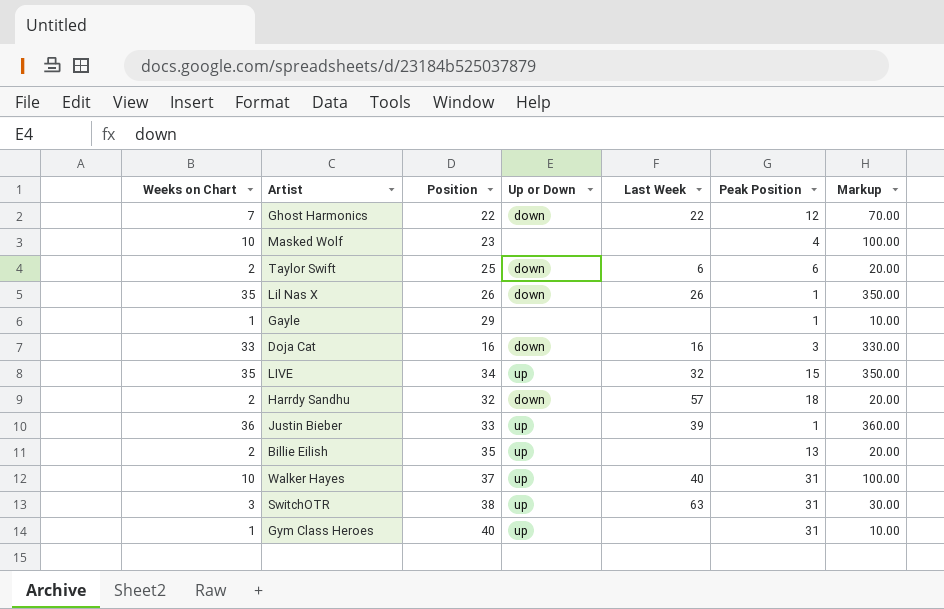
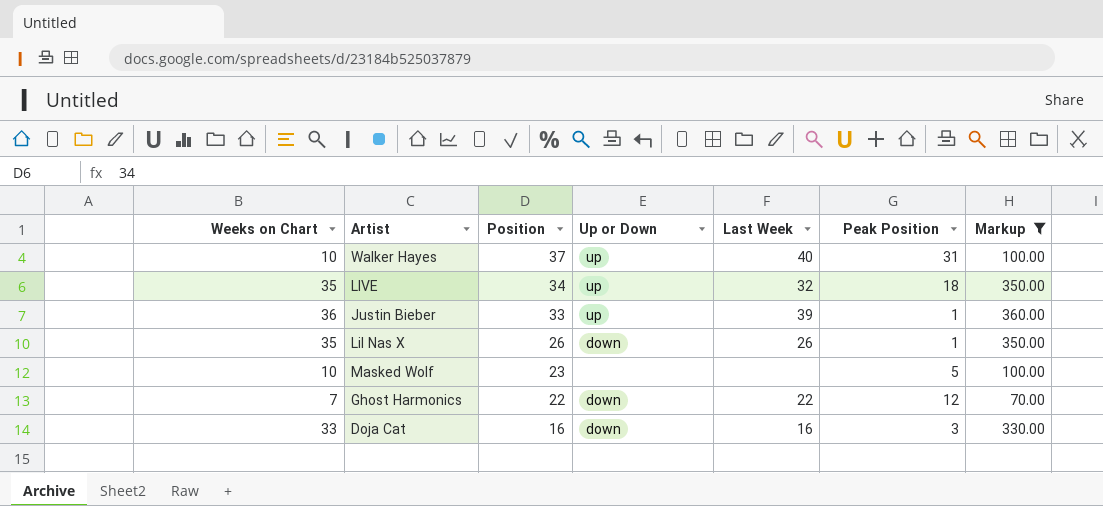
filter: none -> Markup >= 70.00
row order: none -> Position descending
LIVE | Peak Position: 15 -> 18
Masked Wolf | Peak Position: 4 -> 5

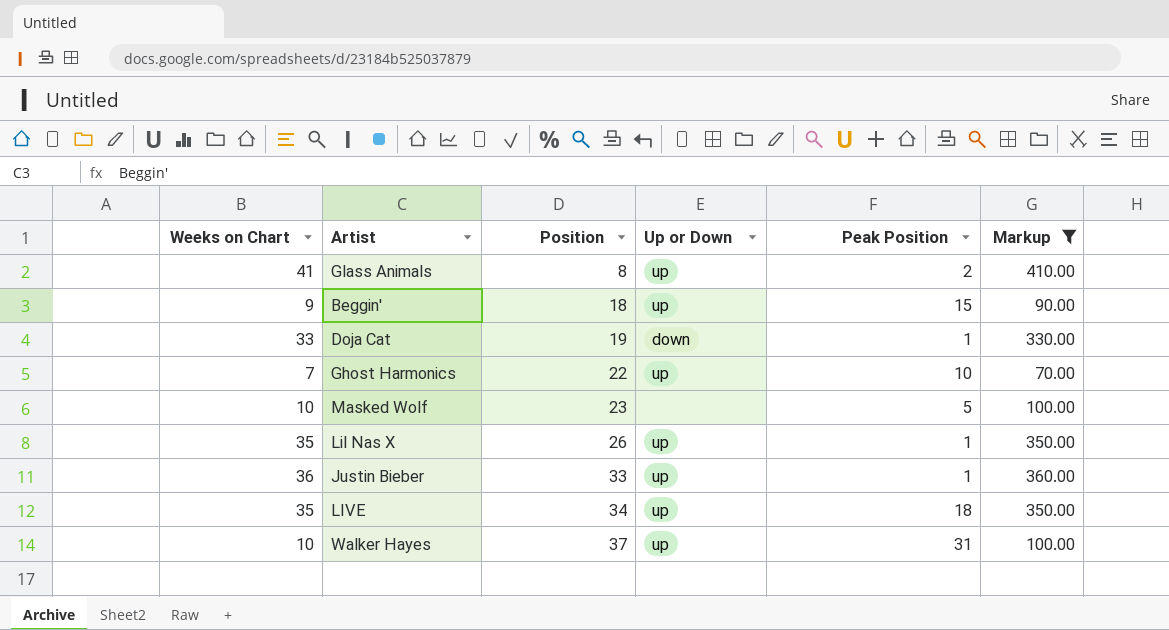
row order: Position descending -> Position ascending
column Last Week | position: 5 -> none
row Glass Animals: none -> 41 | 8 | up | 2 | 410.00
row Beggin': none -> 9 | 18 | up | 15 | 90.00
Doja Cat | Position: 16 -> 19
Doja Cat | Peak Position: 3 -> 1
Ghost Harmonics | Up or Down: down -> up
Ghost Harmonics | Peak Position: 12 -> 10
Lil Nas X | Up or Down: down -> up

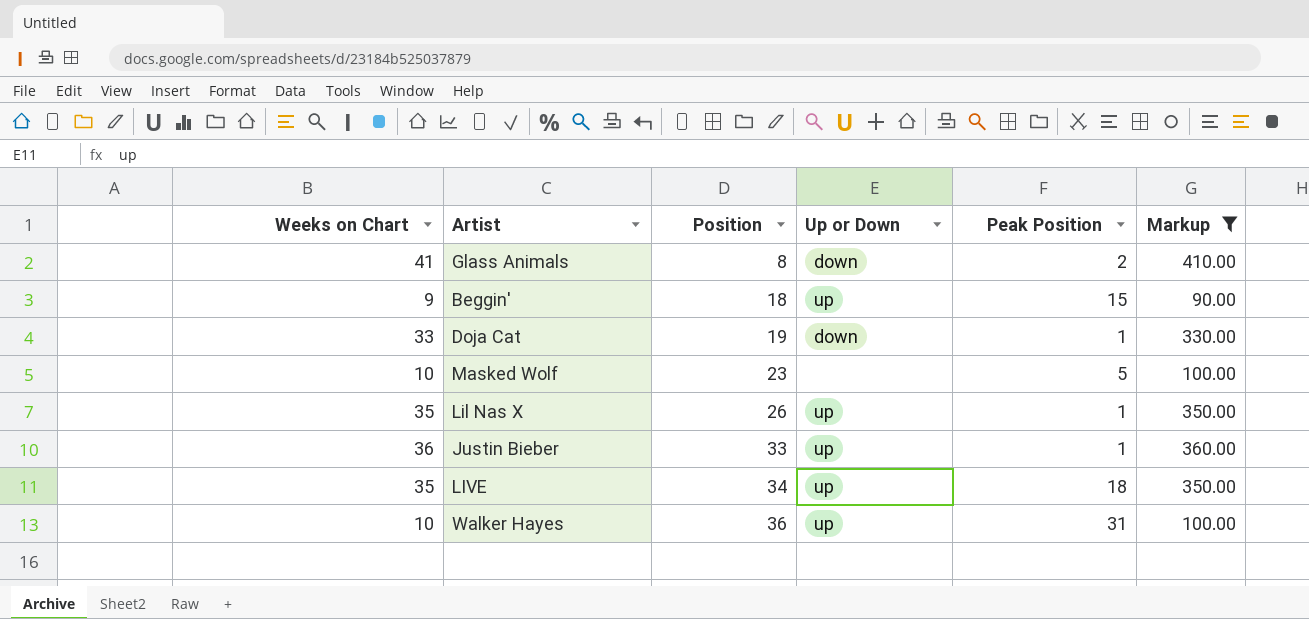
row Ghost Harmonics: 7 | 22 | up | 10 | 70.00 -> none
Glass Animals | Up or Down: up -> down
Walker Hayes | Position: 37 -> 36

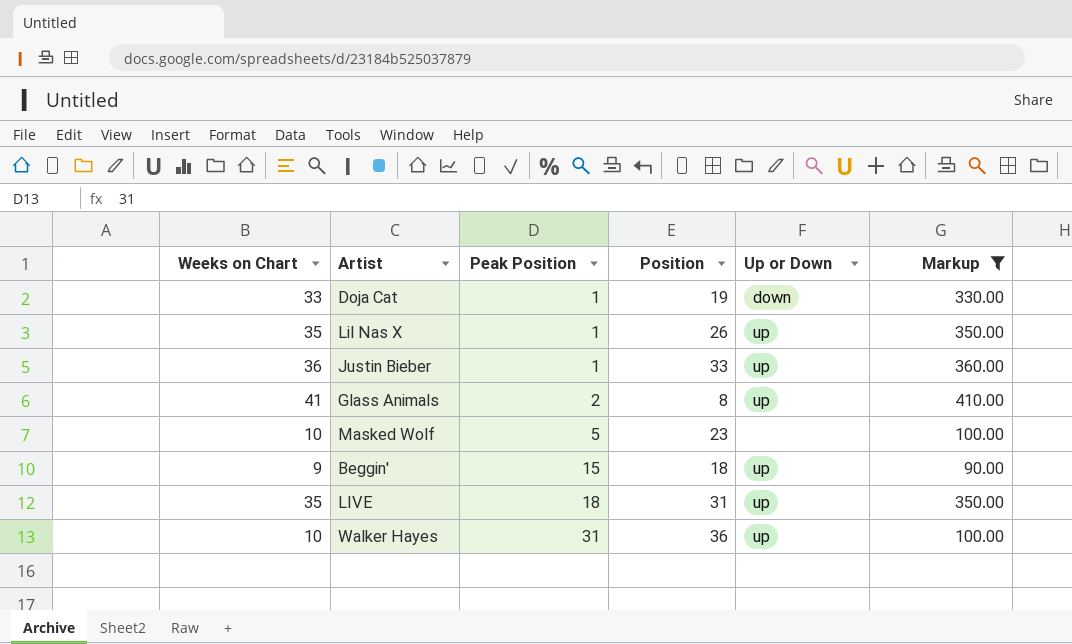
row order: Position ascending -> Peak Position ascending
column Peak Position | position: 5 -> 3
Glass Animals | Up or Down: down -> up
LIVE | Position: 34 -> 31

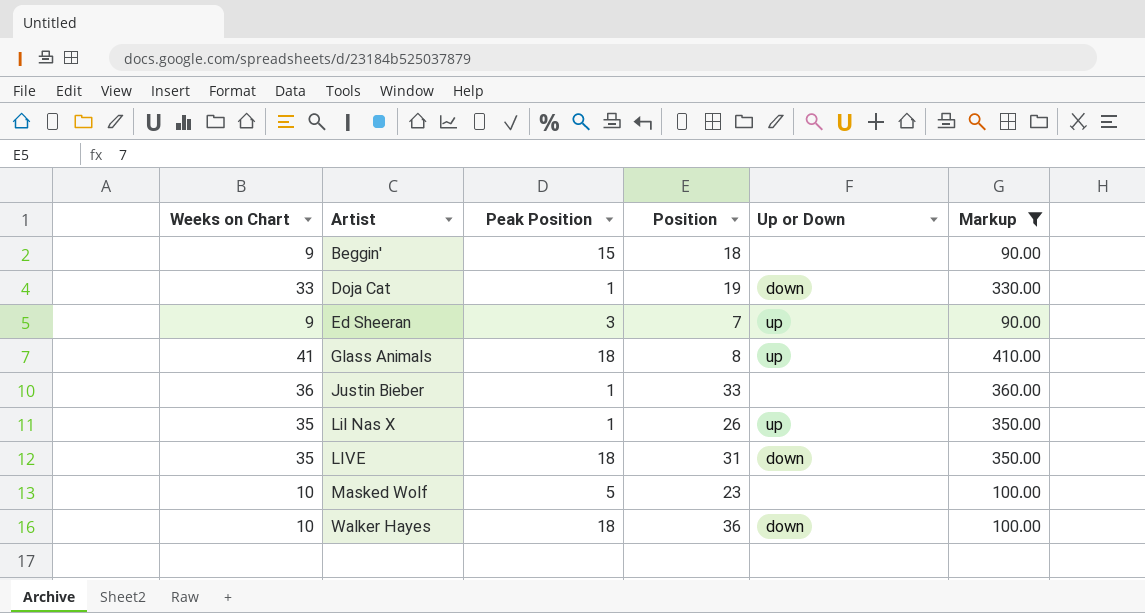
row order: Peak Position ascending -> Artist ascending
Beggin' | Up or Down: up -> none
row Ed Sheeran: none -> 9 | 3 | 7 | up | 90.00
Glass Animals | Peak Position: 2 -> 18
Justin Bieber | Up or Down: up -> none
LIVE | Up or Down: up -> down
Walker Hayes | Peak Position: 31 -> 18
Walker Hayes | Up or Down: up -> down

